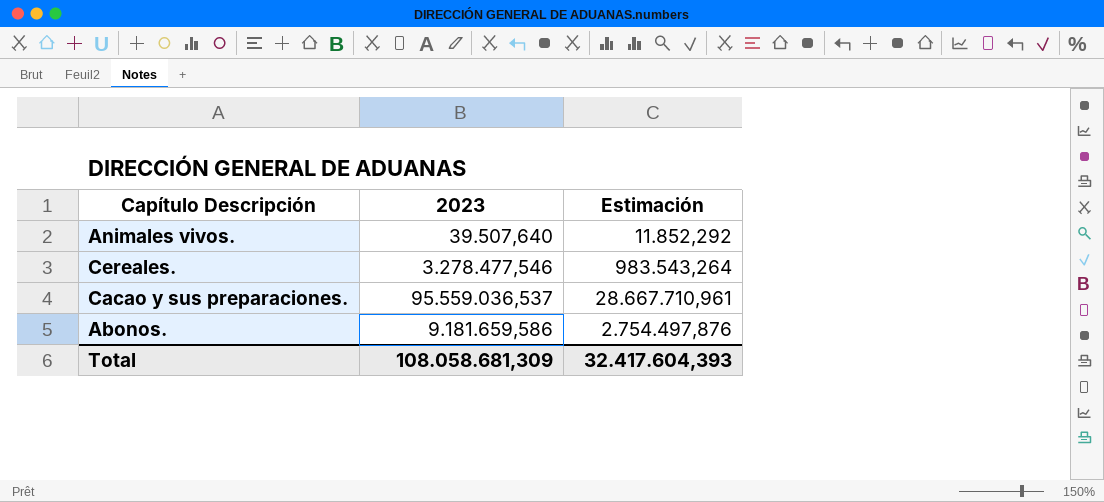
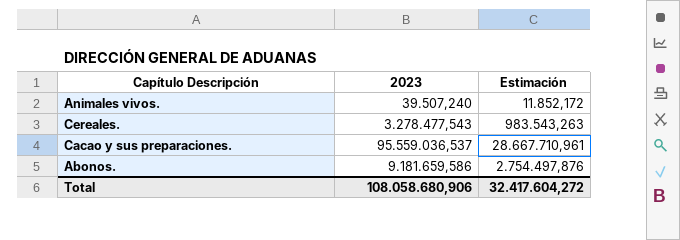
Animales vivos. | 2023: 39.507,640 -> 39.507,240
Animales vivos. | Estimación: 11.852,292 -> 11.852,172
Cereales. | 2023: 3.278.477,546 -> 3.278.477,543
Cereales. | Estimación: 983.543,264 -> 983.543,263
Total | 2023: 108.058.681,309 -> 108.058.680,906
Total | Estimación: 32.417.604,393 -> 32.417.604,272

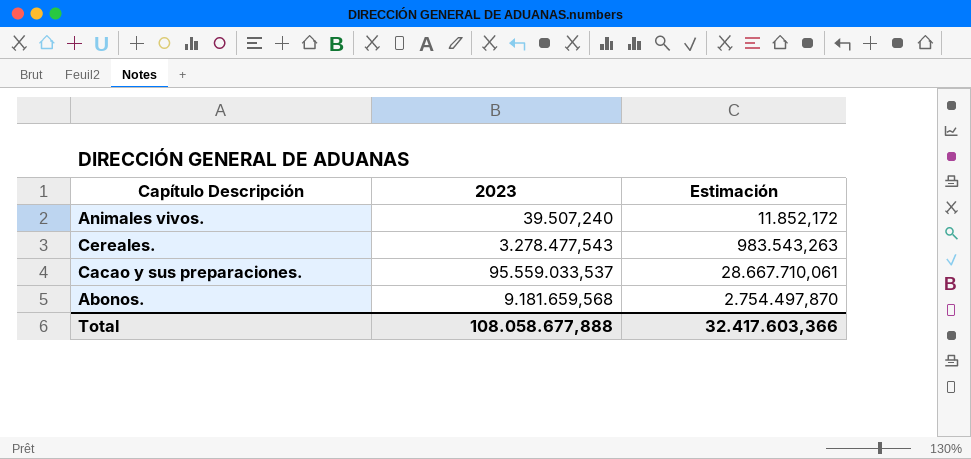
Cacao y sus preparaciones. | 2023: 95.559.036,537 -> 95.559.033,537
Cacao y sus preparaciones. | Estimación: 28.667.710,961 -> 28.667.710,061
Abonos. | 2023: 9.181.659,586 -> 9.181.659,568
Abonos. | Estimación: 2.754.497,876 -> 2.754.497,870
Total | 2023: 108.058.680,906 -> 108.058.677,888
Total | Estimación: 32.417.604,272 -> 32.417.603,366

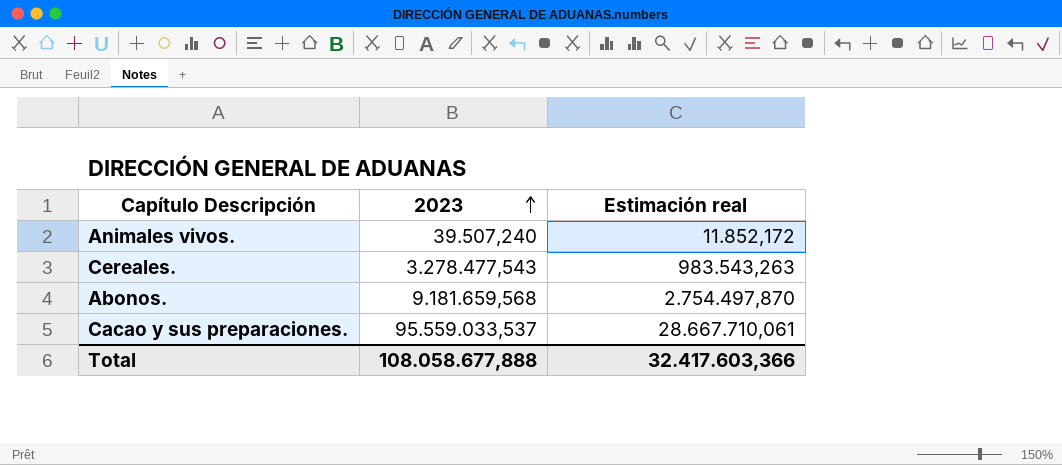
row order: none -> 2023 ascending
column name: Estimación -> Estimación real

